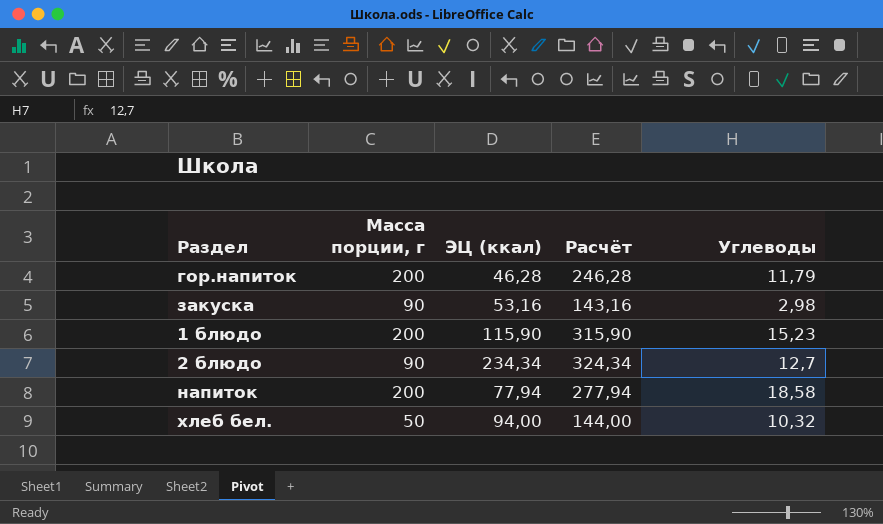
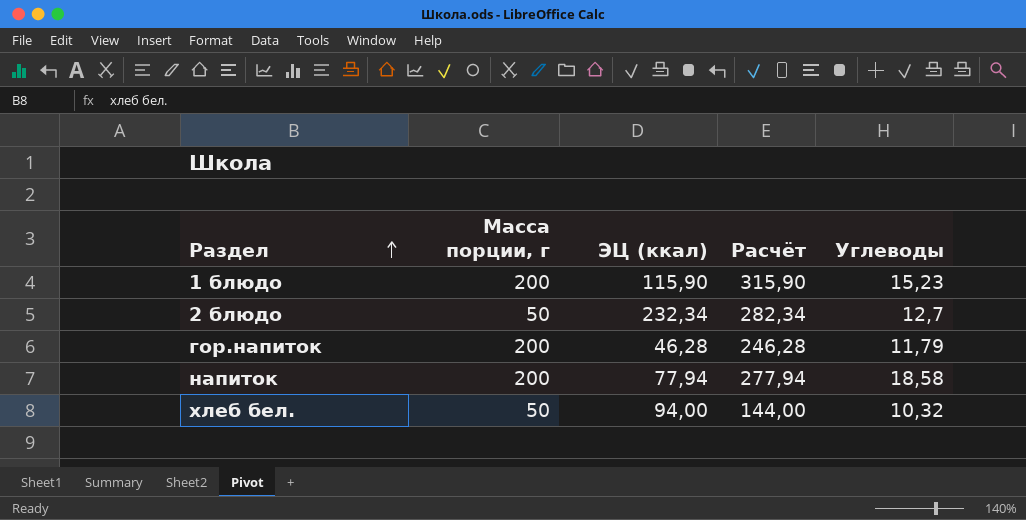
row order: none -> Раздел ascending
row закуска: 90 | 53,16 | 143,16 | 2,98 -> none
2 блюдо | Масса порции, г: 90 -> 50
2 блюдо | ЭЦ (ккал): 234,34 -> 232,34
2 блюдо | Расчёт: 324,34 -> 282,34

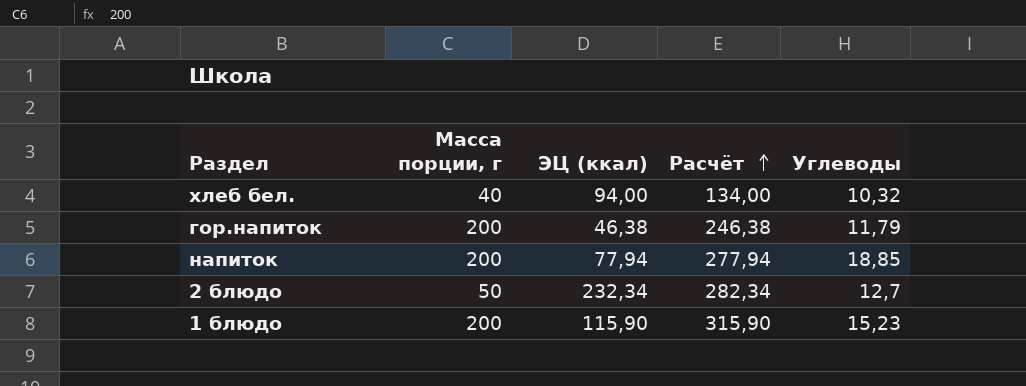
row order: Раздел ascending -> Расчёт ascending
хлеб бел. | Масса порции, г: 50 -> 40
хлеб бел. | Расчёт: 144,00 -> 134,00
гор.напиток | ЭЦ (ккал): 46,28 -> 46,38
гор.напиток | Расчёт: 246,28 -> 246,38
напиток | Углеводы: 18,58 -> 18,85

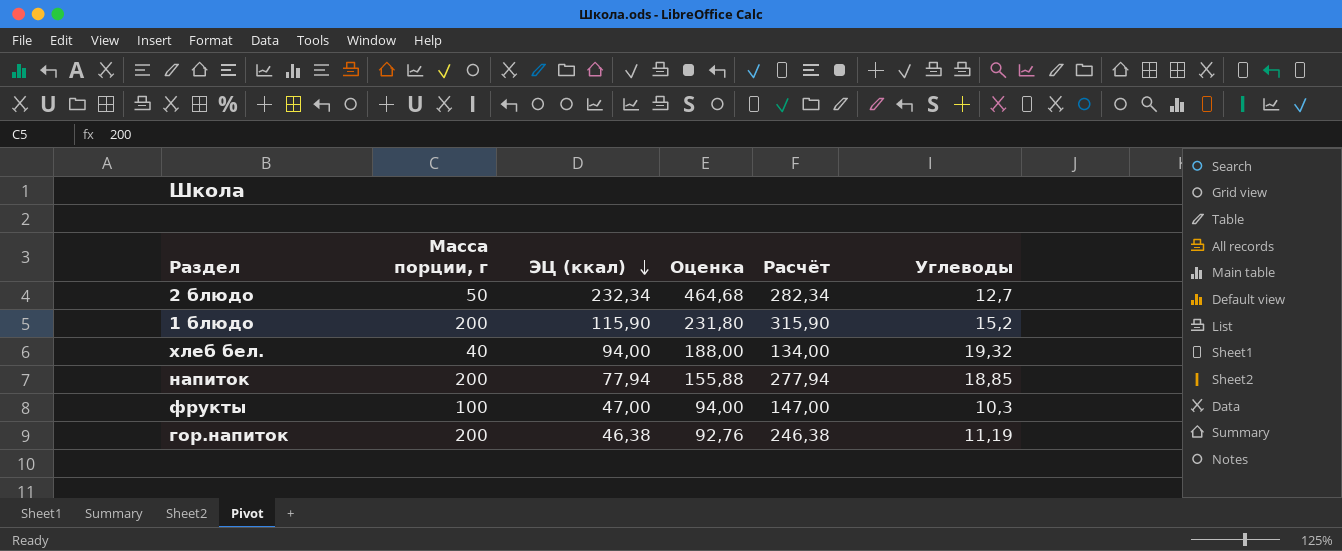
row order: Расчёт ascending -> ЭЦ (ккал) descending
column Оценка | formula: none -> [ЭЦ (ккал)] * 2
1 блюдо | Углеводы: 15,23 -> 15,2
хлеб бел. | Углеводы: 10,32 -> 19,32
row фрукты: none -> 100 | 47,00 | 94,00 | 147,00 | 10,3
гор.напиток | Углеводы: 11,79 -> 11,19

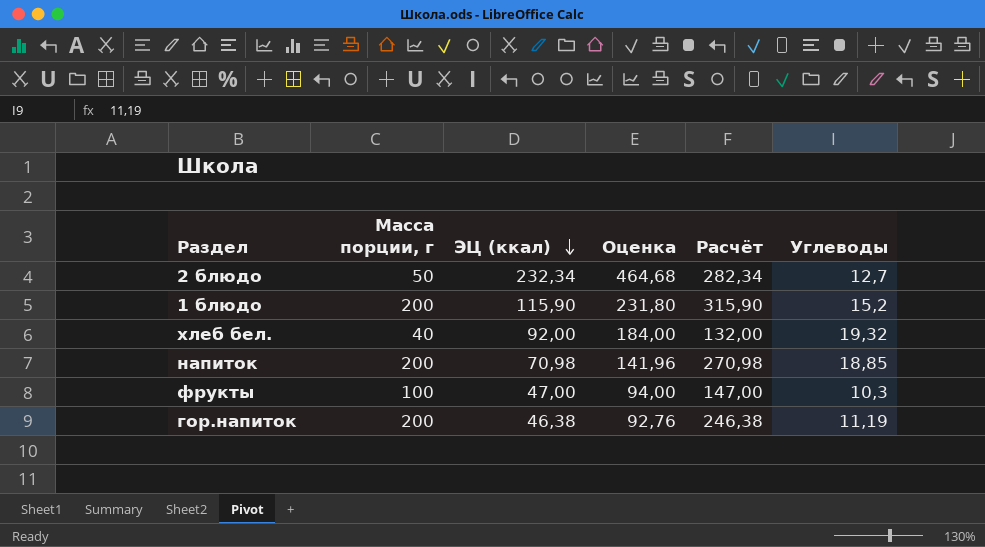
хлеб бел. | ЭЦ (ккал): 94,00 -> 92,00
хлеб бел. | Оценка: 188,00 -> 184,00
хлеб бел. | Расчёт: 134,00 -> 132,00
напиток | ЭЦ (ккал): 77,94 -> 70,98
напиток | Оценка: 155,88 -> 141,96
напиток | Расчёт: 277,94 -> 270,98

